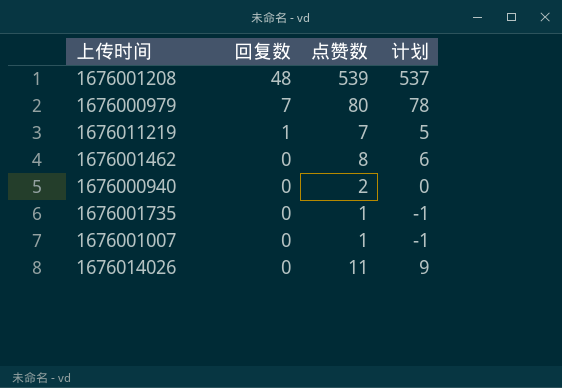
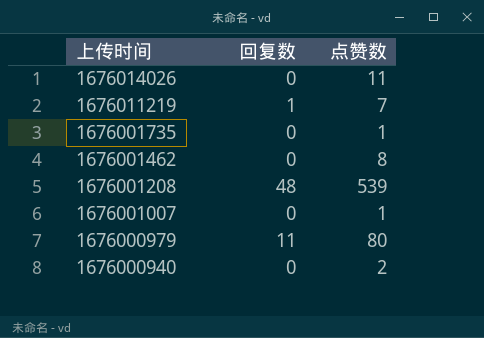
row order: 回复数 descending -> 上传时间 descending
column 计划 | formula: [点赞数] - 2 -> none
1676000979 | 回复数: 7 -> 11

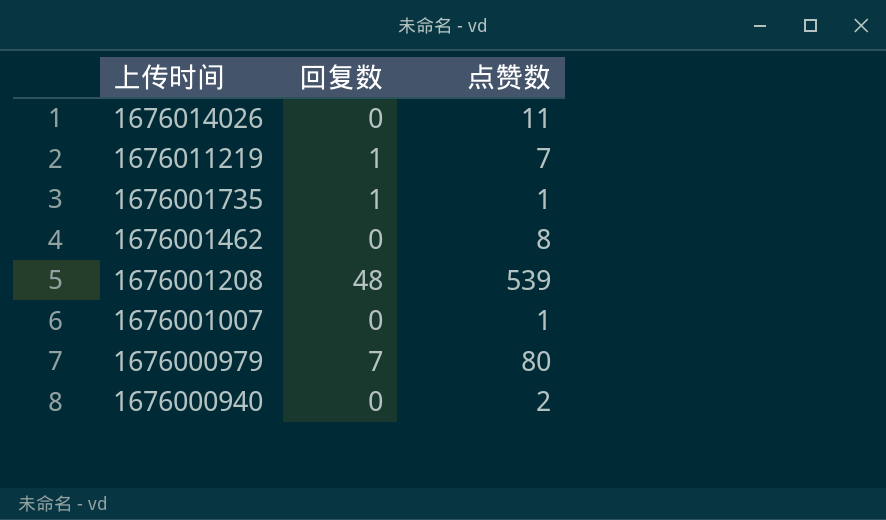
1676001735 | 回复数: 0 -> 1
1676000979 | 回复数: 11 -> 7

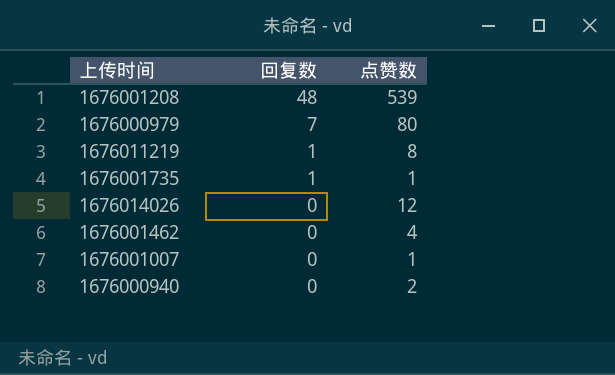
row order: 上传时间 descending -> 回复数 descending
1676011219 | 点赞数: 7 -> 8
1676014026 | 点赞数: 11 -> 12
1676001462 | 点赞数: 8 -> 4

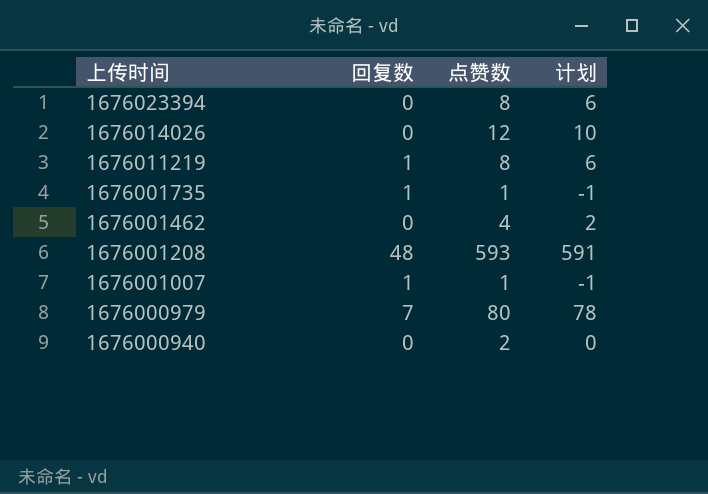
row order: 回复数 descending -> 上传时间 descending
column 计划 | formula: none -> [点赞数] - 2
row 1676023394: none -> 0 | 8 | 6
1676001208 | 点赞数: 539 -> 593
1676001007 | 回复数: 0 -> 1

